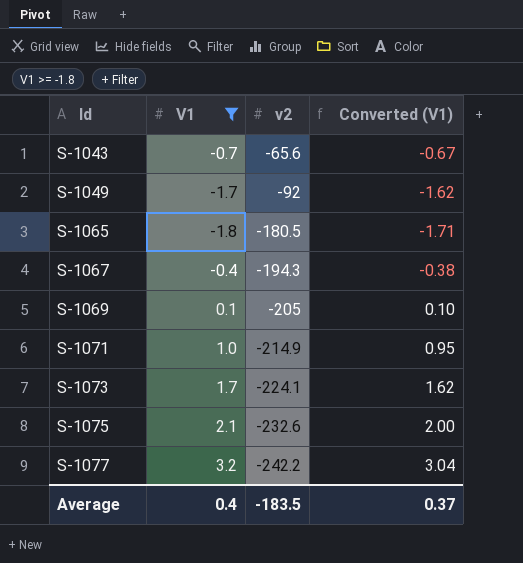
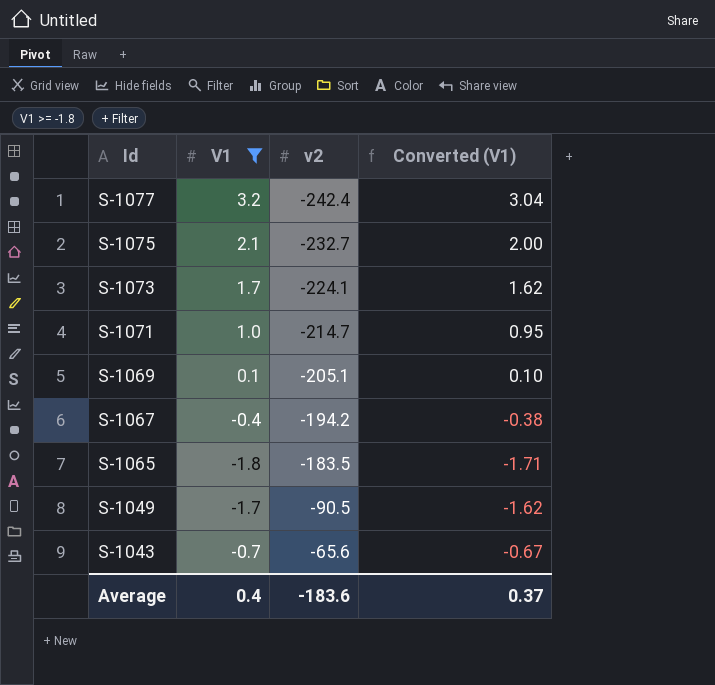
row order: Id ascending -> Id descending
S-1077 | v2: -242.2 -> -242.4
S-1075 | v2: -232.6 -> -232.7
S-1071 | v2: -214.9 -> -214.7
S-1069 | v2: -205 -> -205.1
S-1067 | v2: -194.3 -> -194.2
S-1065 | v2: -180.5 -> -183.5
S-1049 | v2: -92 -> -90.5
Average | v2: -183.5 -> -183.6

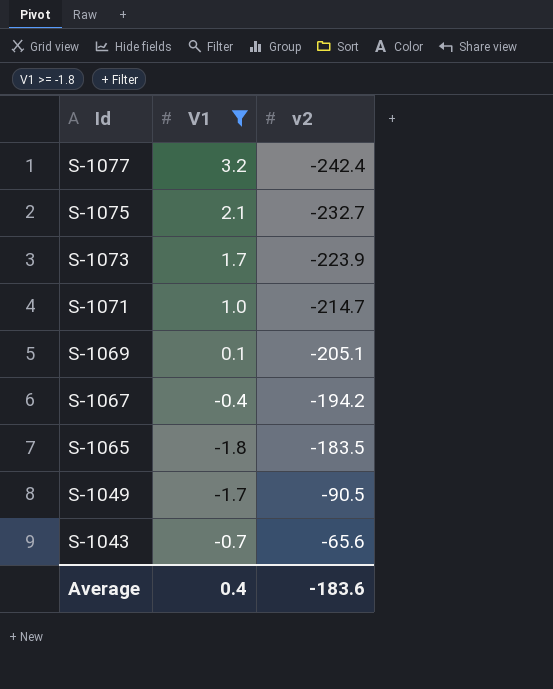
column Converted (V1) | formula: [V1] * 0.95 -> none
S-1073 | v2: -224.1 -> -223.9

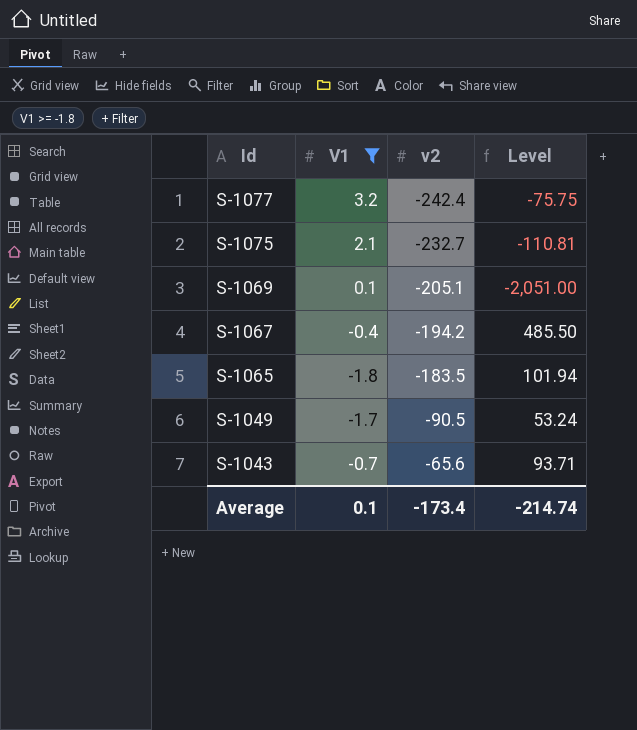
column Level | formula: none -> [v2] / [V1]
row S-1073: 1.7 | -223.9 -> none
row S-1071: 1.0 | -214.7 -> none
Average | V1: 0.4 -> 0.1
Average | v2: -183.6 -> -173.4

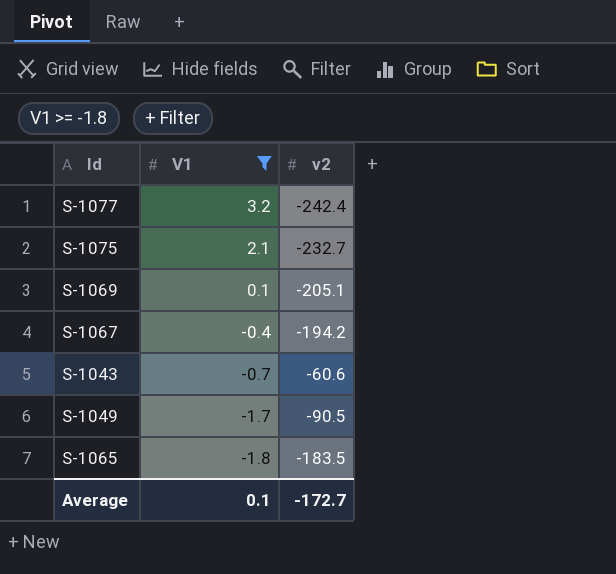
row order: Id descending -> V1 descending
column Level | formula: [v2] / [V1] -> none
S-1043 | v2: -65.6 -> -60.6
Average | v2: -173.4 -> -172.7

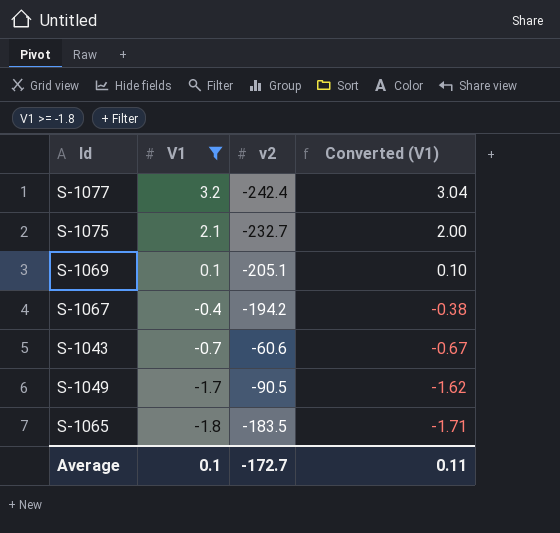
column Converted (V1) | formula: none -> [V1] * 0.95

